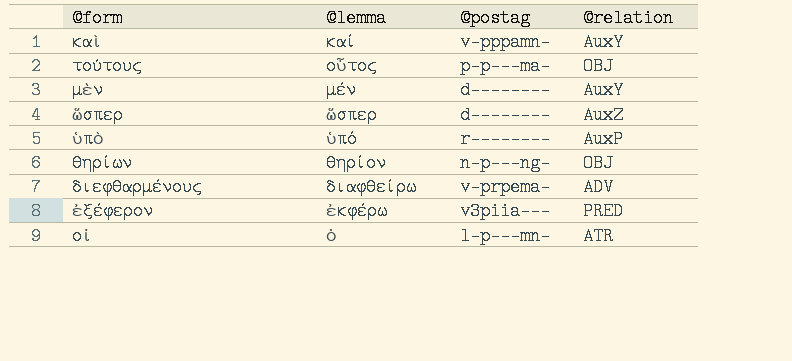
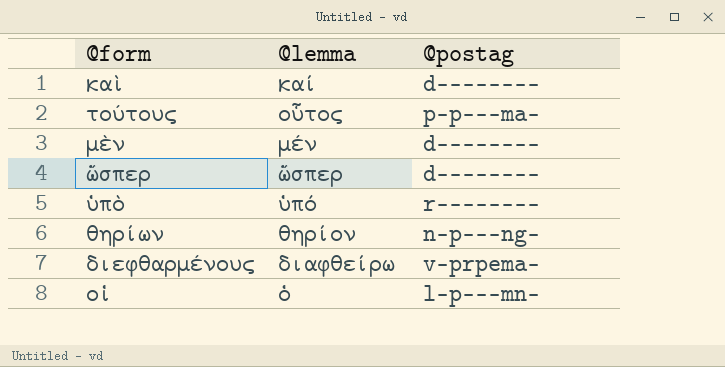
column @relation | position: 4 -> none
row ἐξέφερον: ἐκφέρω | v3piia--- | PRED -> none
καὶ | @postag: v-pppamn- -> d--------

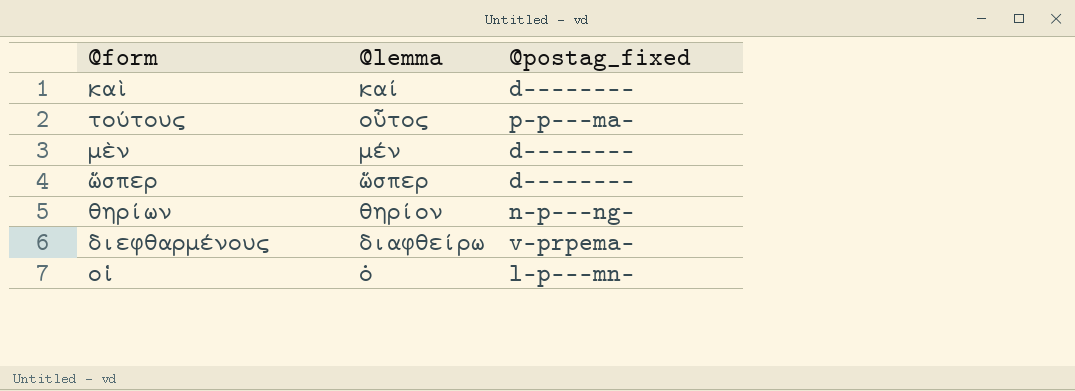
column name: @postag -> @postag_fixed
row ὑπὸ: ὑπό | r-------- -> none

